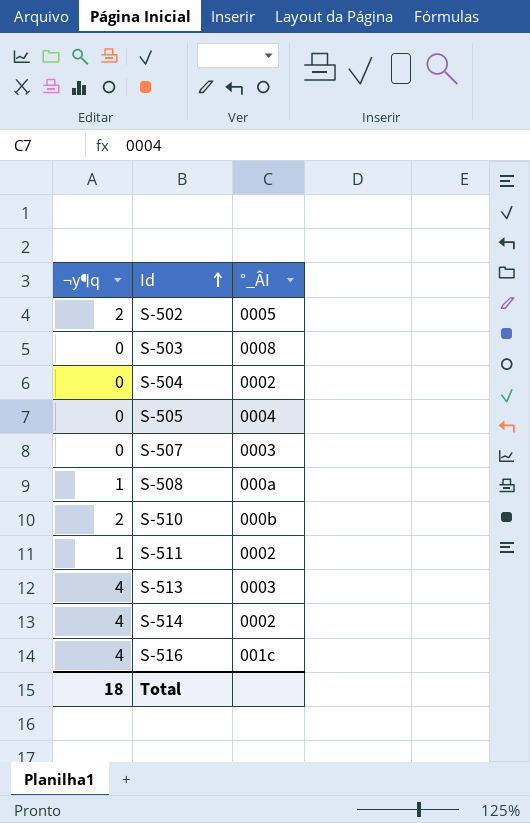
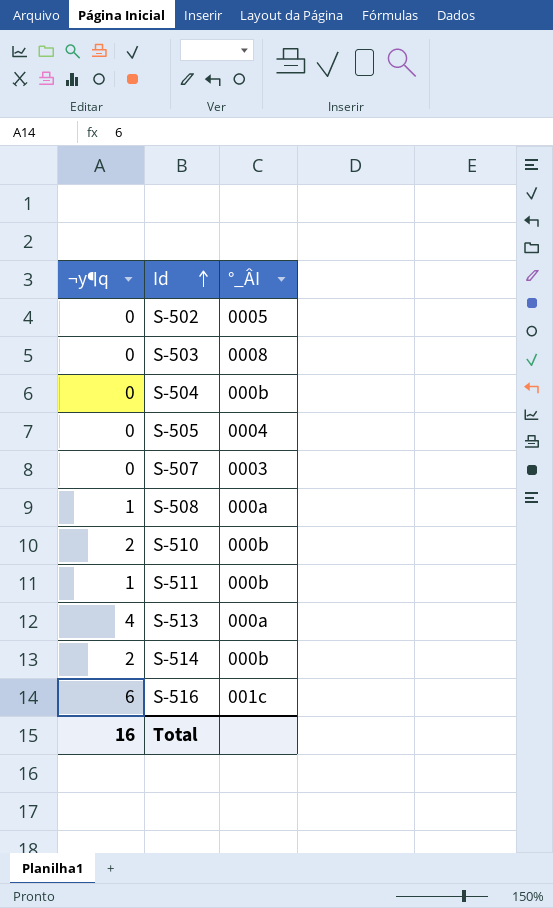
S-502 | ¬y¶q: 2 -> 0
S-504 | °_ÂI: 0002 -> 000b
S-511 | °_ÂI: 0002 -> 000b
S-513 | °_ÂI: 0003 -> 000a
S-514 | ¬y¶q: 4 -> 2
S-514 | °_ÂI: 0002 -> 000b
S-516 | ¬y¶q: 4 -> 6
Total | ¬y¶q: 18 -> 16

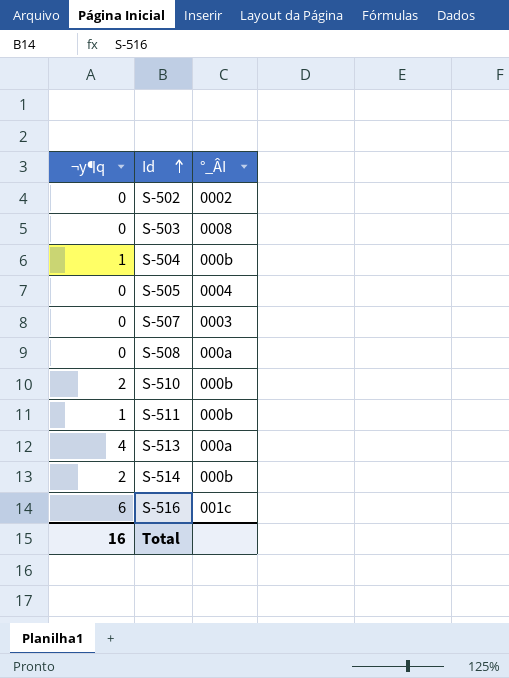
S-502 | °_ÂI: 0005 -> 0002
S-504 | ¬y¶q: 0 -> 1
S-508 | ¬y¶q: 1 -> 0

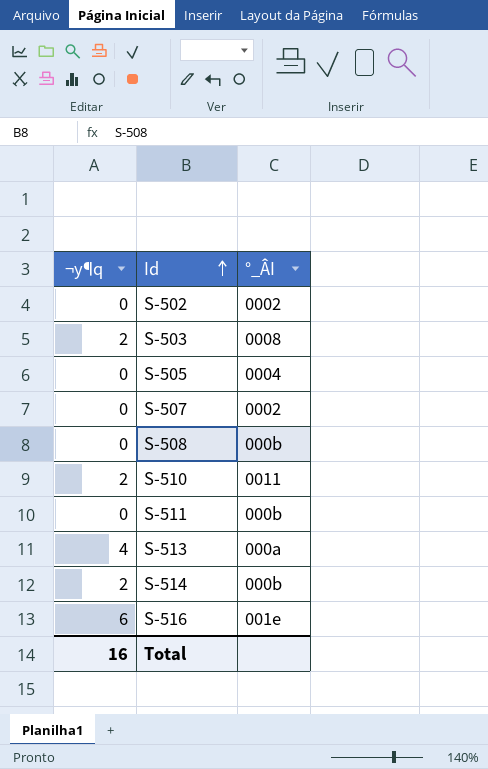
row S-504: 1 | 000b -> none
S-503 | ¬y¶q: 0 -> 2
S-507 | °_ÂI: 0003 -> 0002
S-508 | °_ÂI: 000a -> 000b
S-510 | °_ÂI: 000b -> 0011
S-511 | ¬y¶q: 1 -> 0
S-516 | °_ÂI: 001c -> 001e

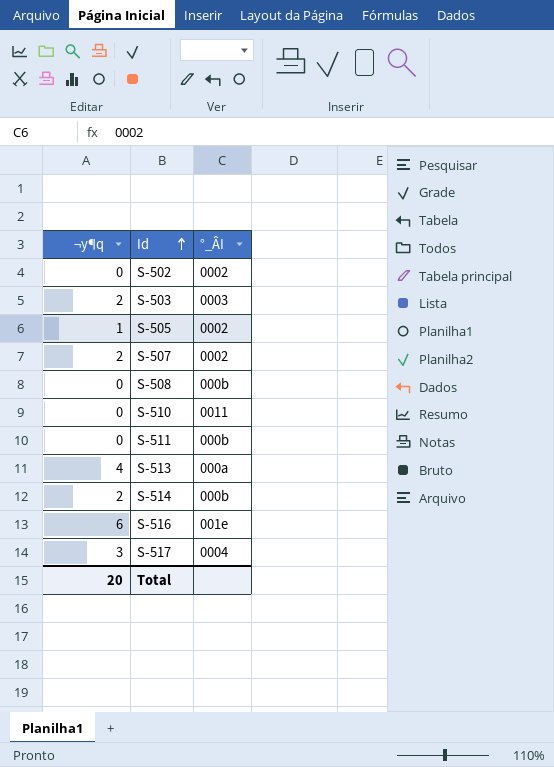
S-503 | °_ÂI: 0008 -> 0003
S-505 | ¬y¶q: 0 -> 1
S-505 | °_ÂI: 0004 -> 0002
S-507 | ¬y¶q: 0 -> 2
S-510 | ¬y¶q: 2 -> 0
row S-517: none -> 3 | 0004
Total | ¬y¶q: 16 -> 20

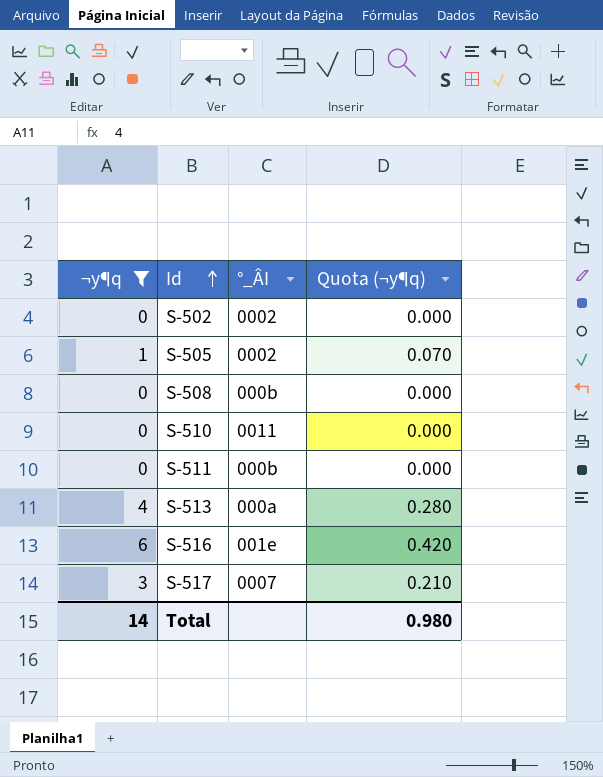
filter: none -> ¬y¶q != 2
column Quota (¬y¶q) | formula: none -> [¬y¶q] * 0.07
S-517 | °_ÂI: 0004 -> 0007
Total | ¬y¶q: 20 -> 14

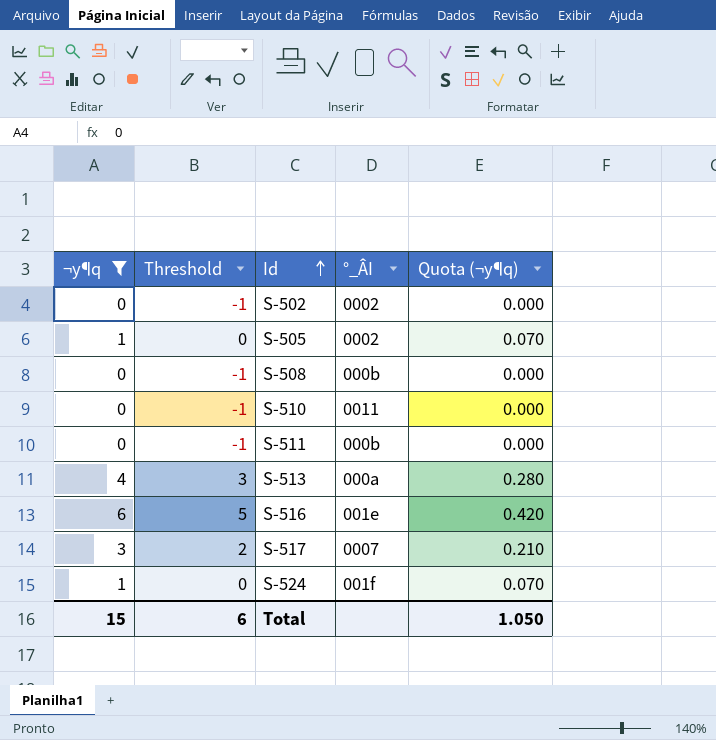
column Threshold | formula: none -> [¬y¶q] - 1
row S-524: none -> 1 | 0 | 001f | 0.070
Total | ¬y¶q: 14 -> 15
Total | Quota (¬y¶q): 0.980 -> 1.050

